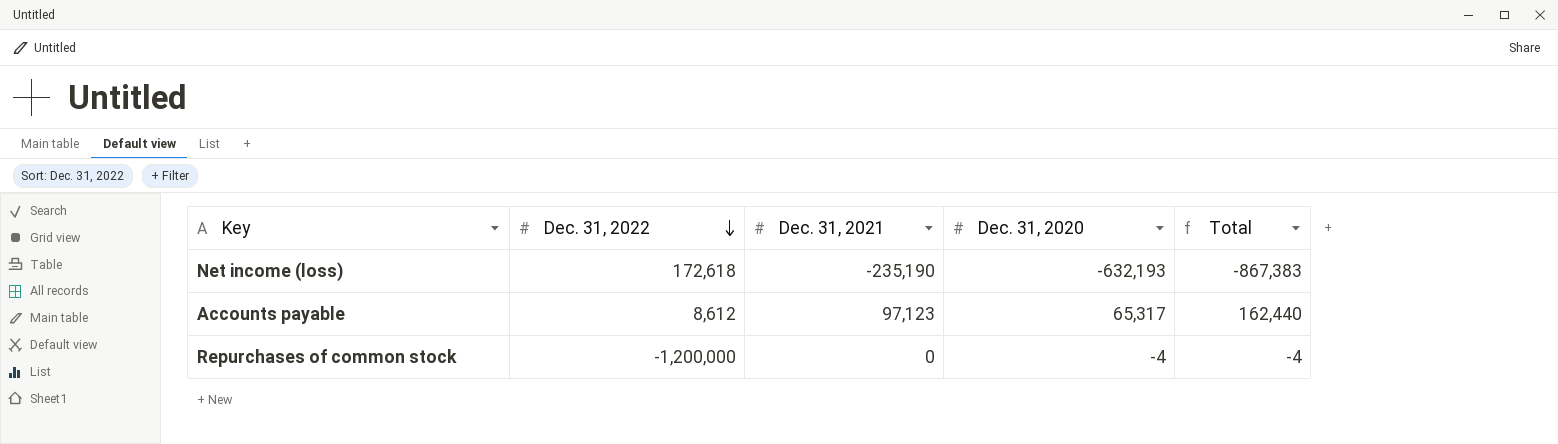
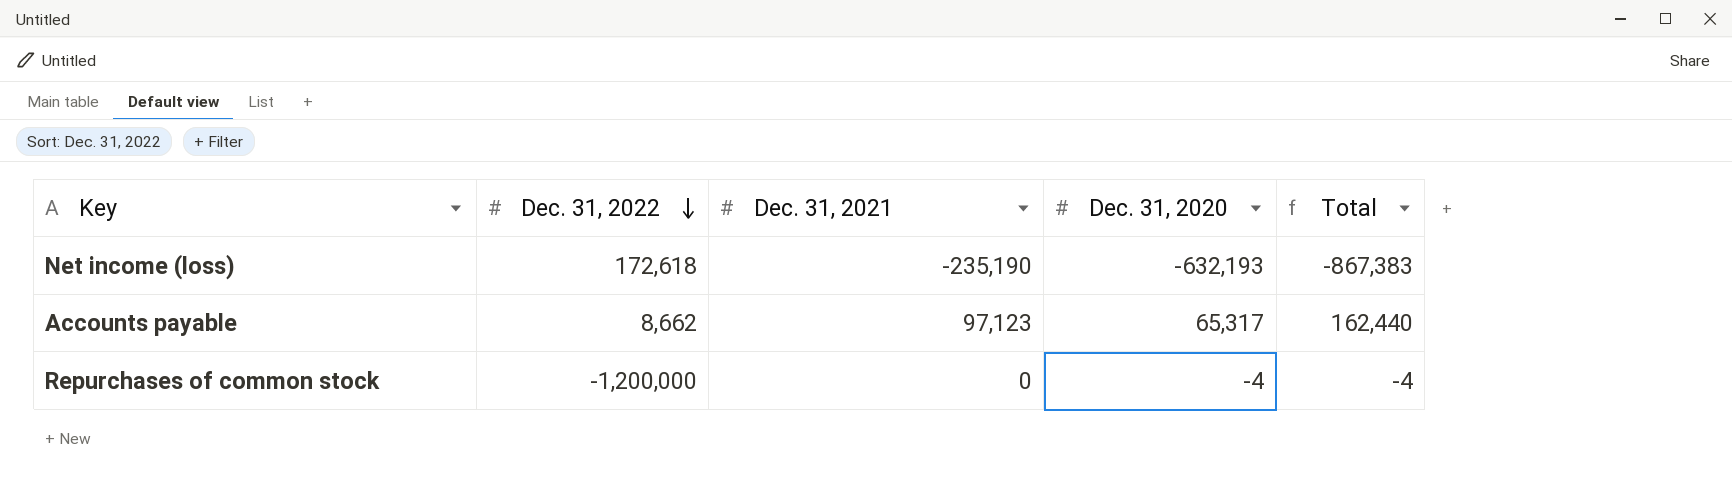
Accounts payable | Dec. 31, 2022: 8,612 -> 8,662

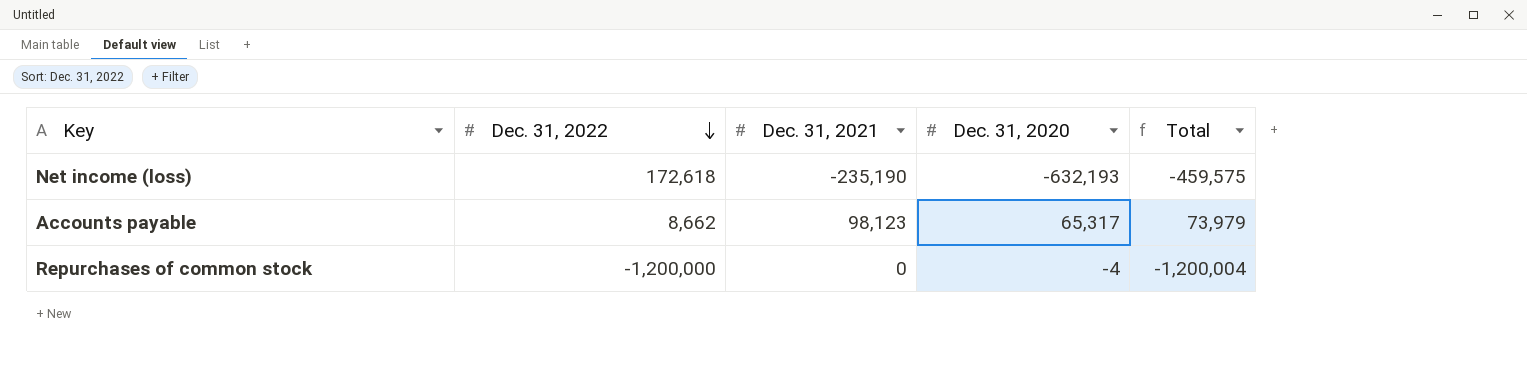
column Total | formula: [Dec. 31, 2021] + [Dec. 31, 2020] -> [Dec. 31, 2022] + [Dec. 31, 2020]
Accounts payable | Dec. 31, 2021: 97,123 -> 98,123

